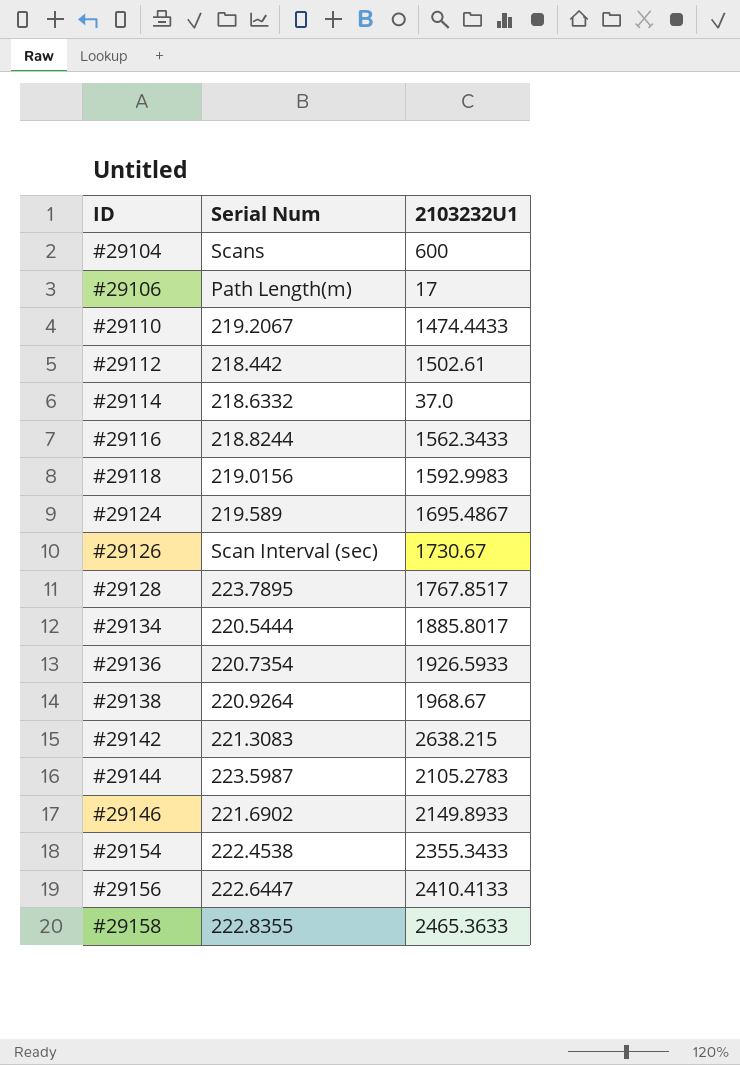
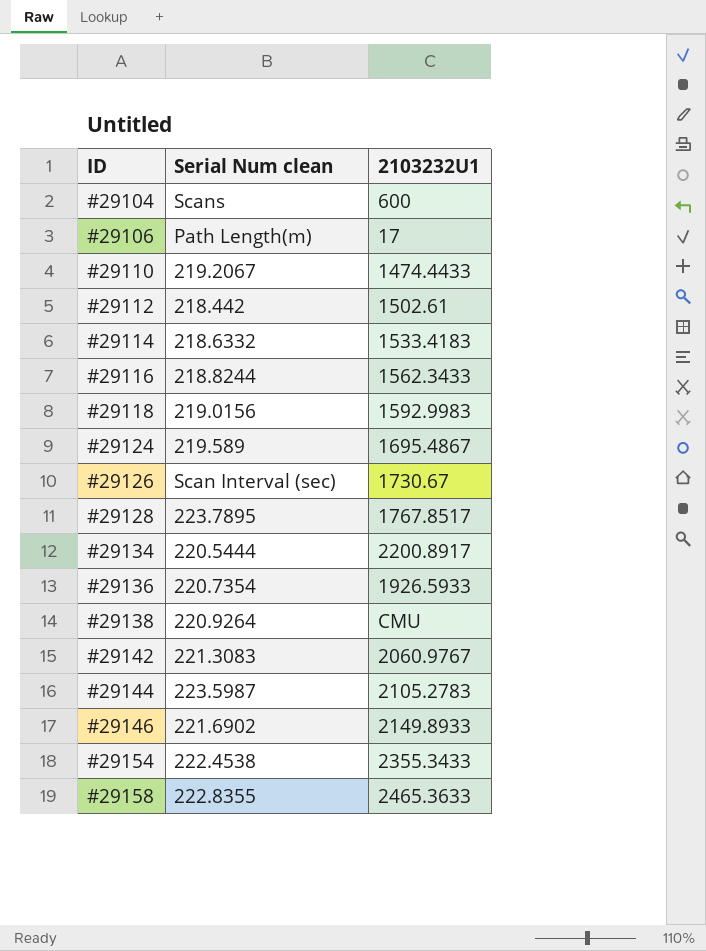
column name: Serial Num -> Serial Num clean
row #29156: 222.6447 | 2410.4133 -> none
#29114 | 2103232U1: 37.0 -> 1533.4183
#29134 | 2103232U1: 1885.8017 -> 2200.8917
#29138 | 2103232U1: 1968.67 -> CMU
#29142 | 2103232U1: 2638.215 -> 2060.9767

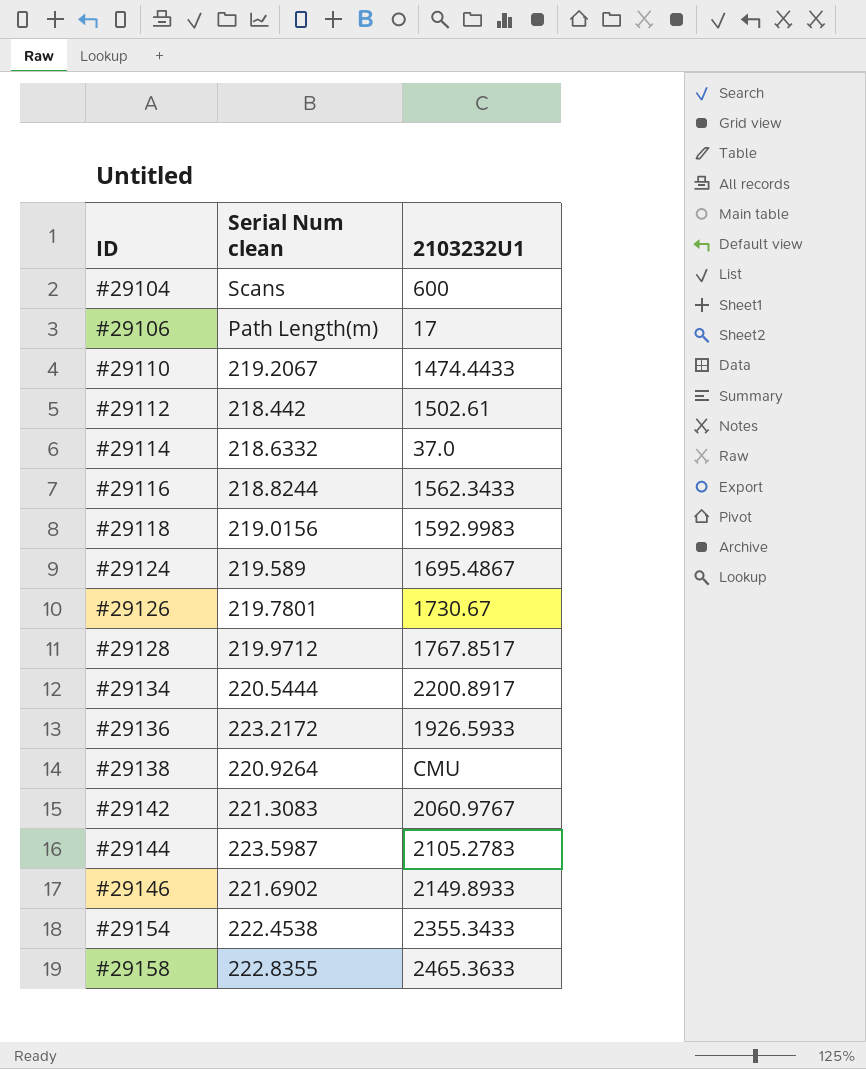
#29114 | 2103232U1: 1533.4183 -> 37.0
#29126 | Serial Num clean: Scan Interval (sec) -> 219.7801
#29128 | Serial Num clean: 223.7895 -> 219.9712
#29136 | Serial Num clean: 220.7354 -> 223.2172

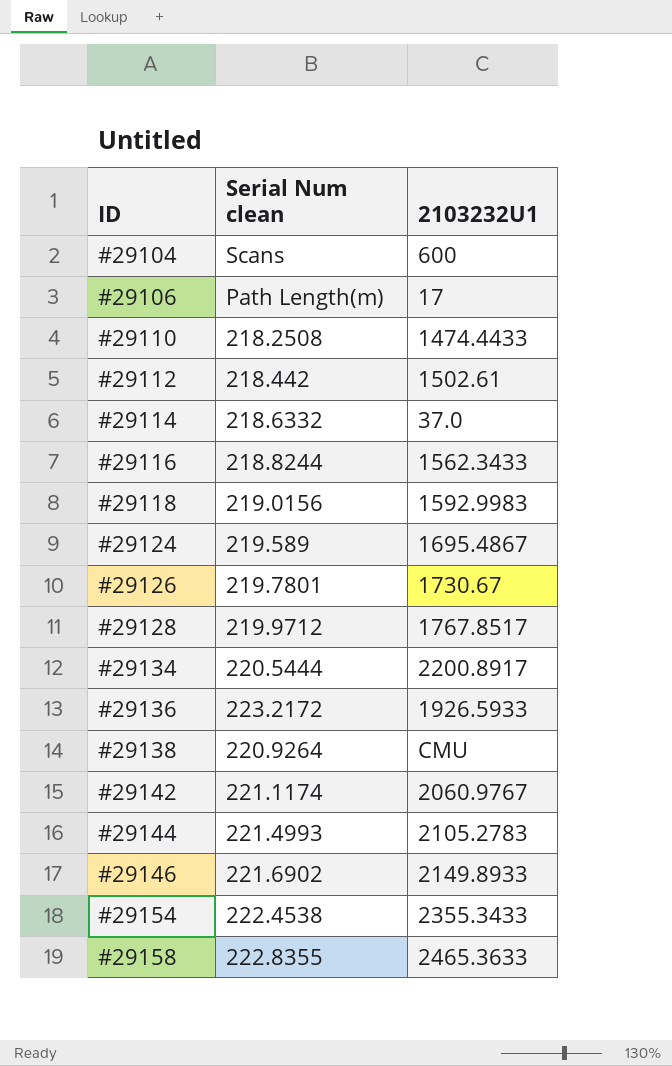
#29110 | Serial Num clean: 219.2067 -> 218.2508
#29142 | Serial Num clean: 221.3083 -> 221.1174
#29144 | Serial Num clean: 223.5987 -> 221.4993

